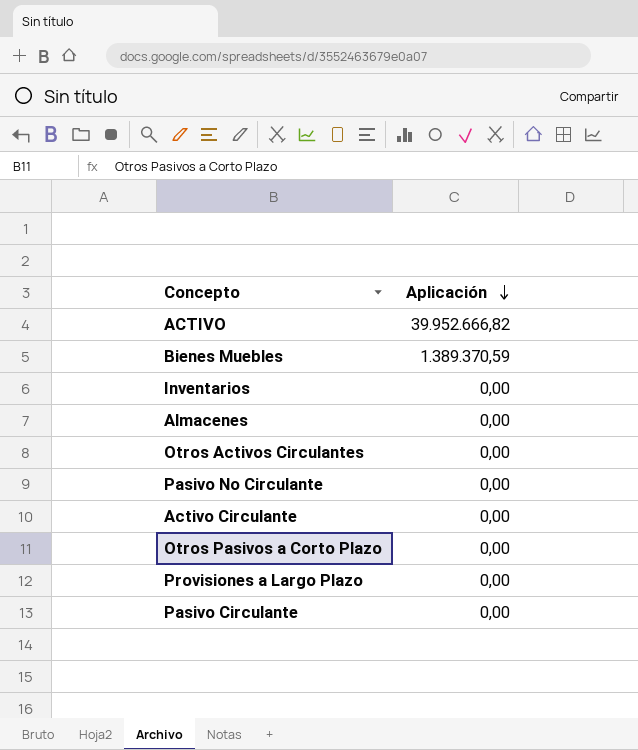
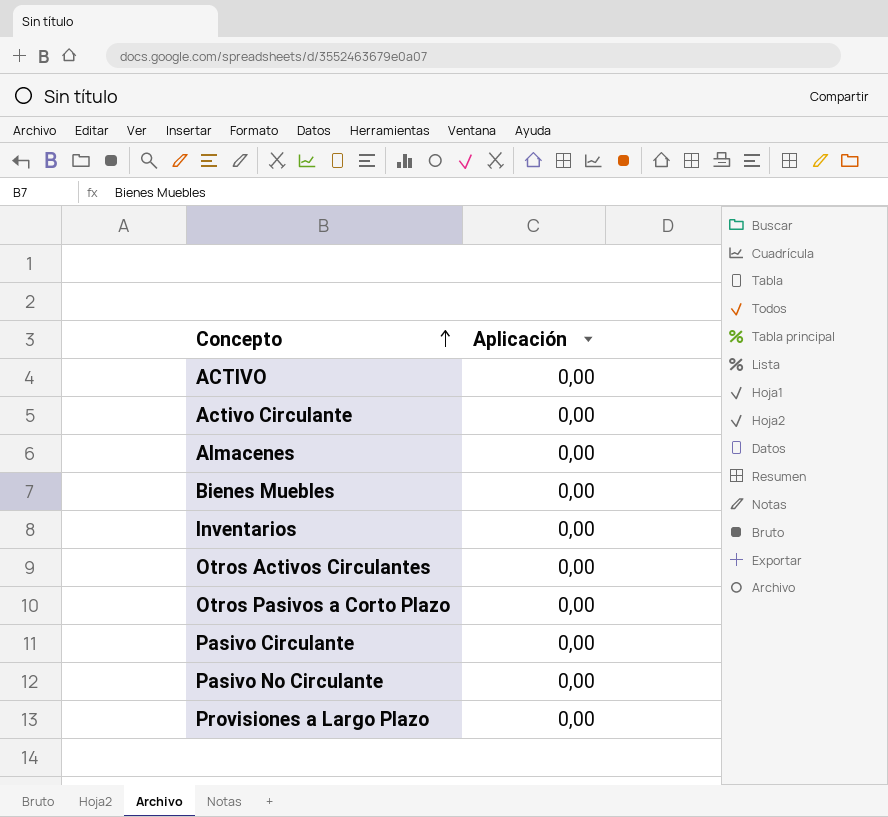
row order: Aplicación descending -> Concepto ascending
ACTIVO | Aplicación: 39.952.666,82 -> 0,00
Bienes Muebles | Aplicación: 1.389.370,59 -> 0,00

